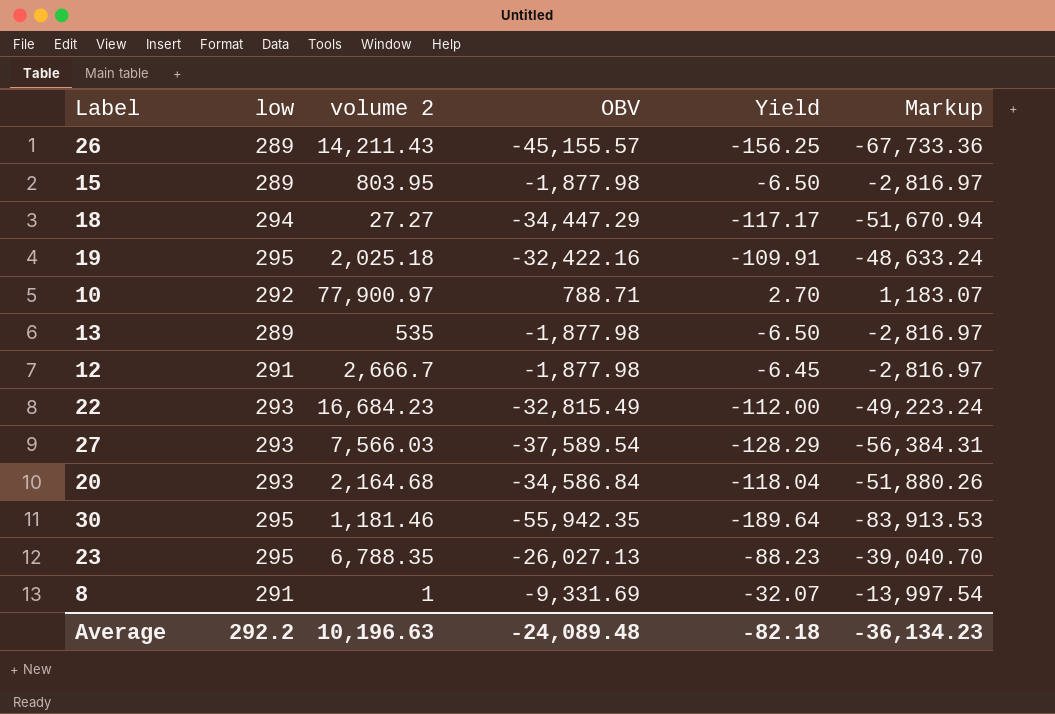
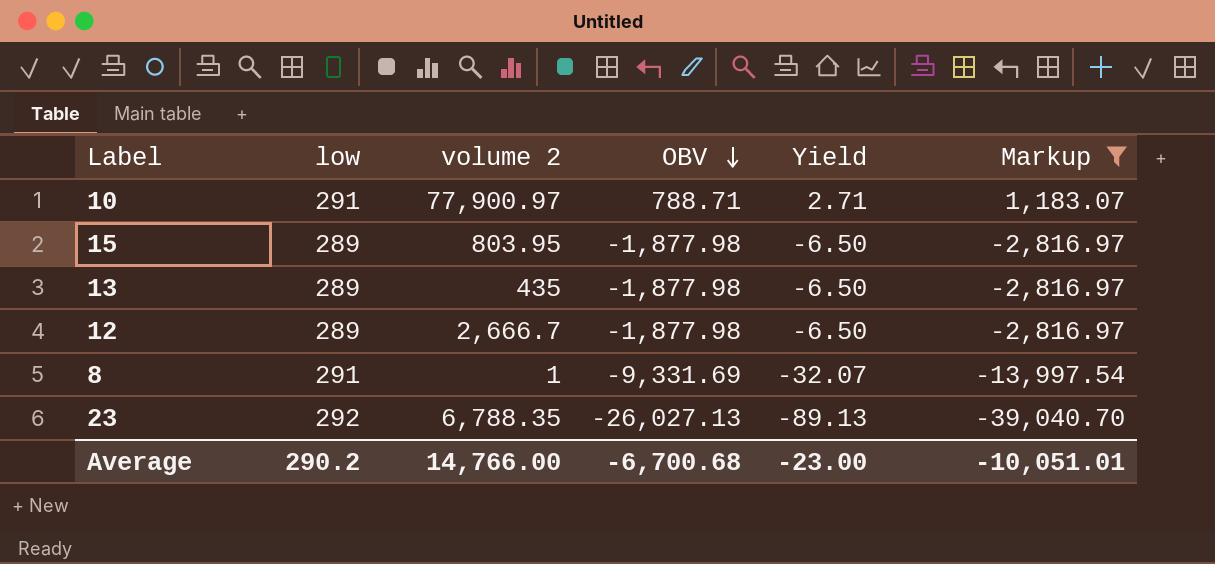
filter: none -> Markup >= -39,040.70
row order: none -> OBV descending
10 | low: 292 -> 291
10 | Yield: 2.70 -> 2.71
13 | volume 2: 535 -> 435
12 | low: 291 -> 289
12 | Yield: -6.45 -> -6.50
23 | low: 295 -> 292
23 | Yield: -88.23 -> -89.13
Average | low: 292.2 -> 290.2
Average | volume 2: 10,196.63 -> 14,766.00
Average | OBV: -24,089.48 -> -6,700.68
Average | Yield: -82.18 -> -23.00
Average | Markup: -36,134.23 -> -10,051.01

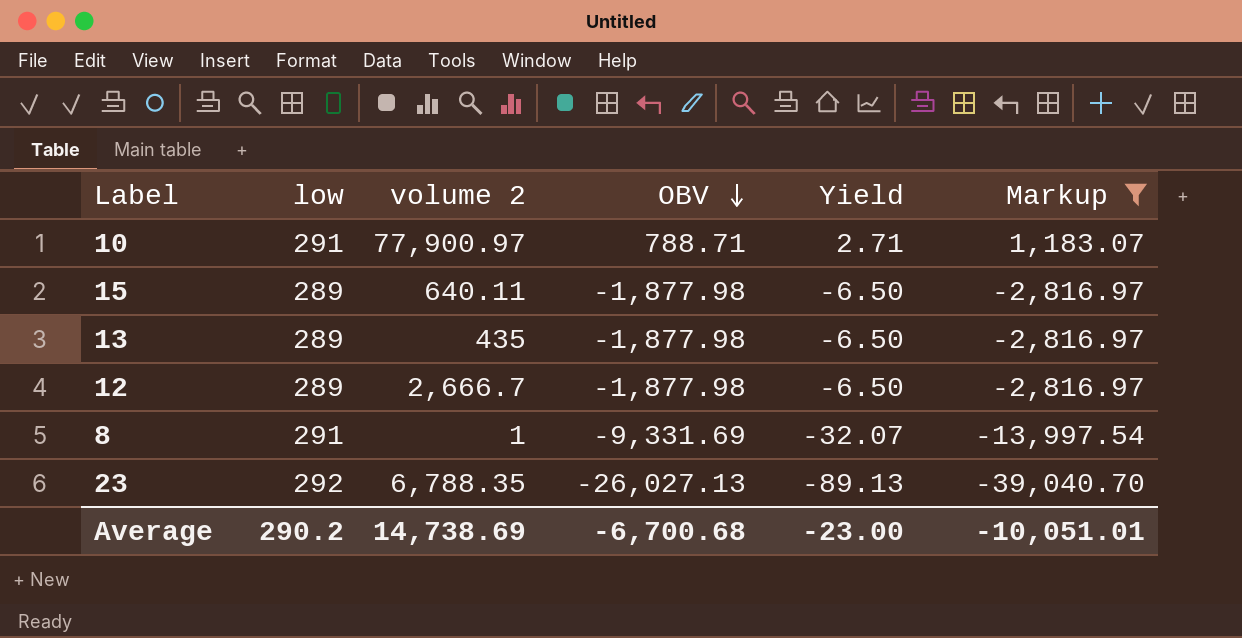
15 | volume 2: 803.95 -> 640.11
Average | volume 2: 14,766.00 -> 14,738.69

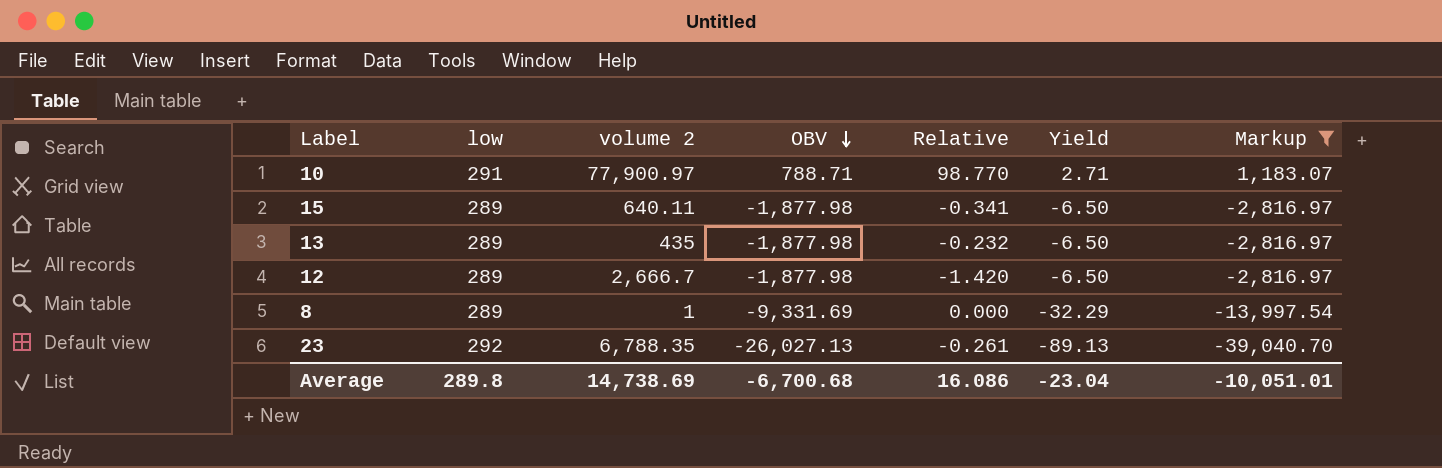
column Relative | formula: none -> [volume 2] / [OBV]
8 | low: 291 -> 289
8 | Yield: -32.07 -> -32.29
Average | low: 290.2 -> 289.8
Average | Yield: -23.00 -> -23.04

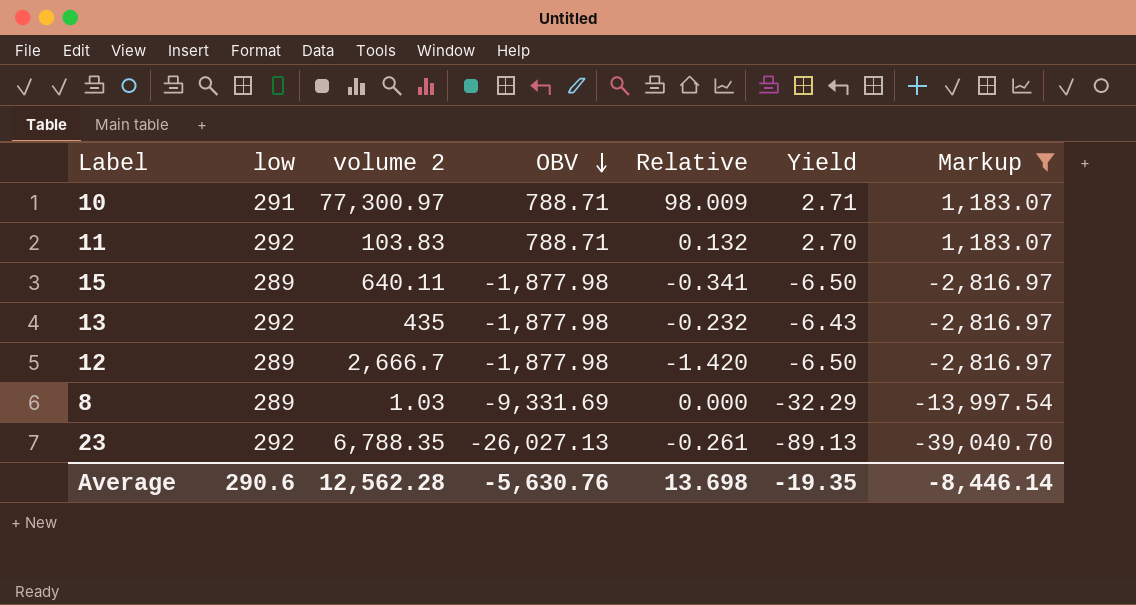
10 | volume 2: 77,900.97 -> 77,300.97
10 | Relative: 98.770 -> 98.009
row 11: none -> 292 | 103.83 | 788.71 | 0.132 | 2.70 | 1,183.07
13 | low: 289 -> 292
13 | Yield: -6.50 -> -6.43
8 | volume 2: 1 -> 1.03
Average | low: 289.8 -> 290.6
Average | volume 2: 14,738.69 -> 12,562.28
Average | OBV: -6,700.68 -> -5,630.76
Average | Relative: 16.086 -> 13.698
Average | Yield: -23.04 -> -19.35
Average | Markup: -10,051.01 -> -8,446.14

